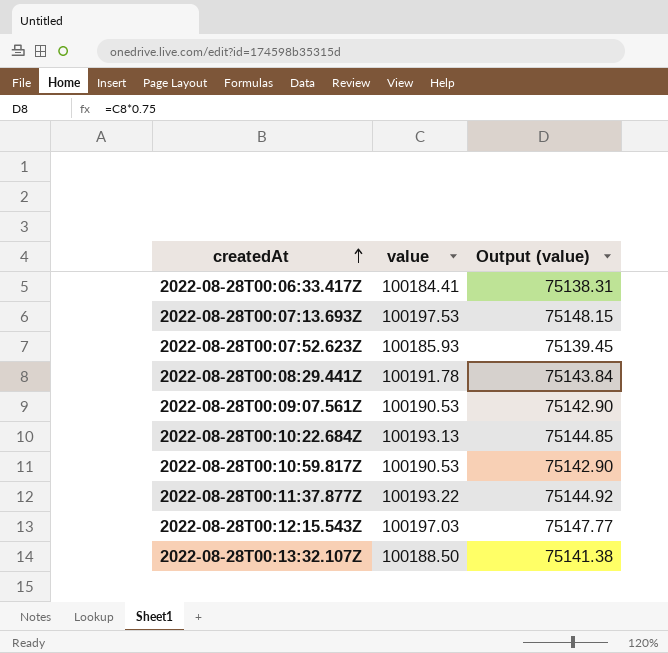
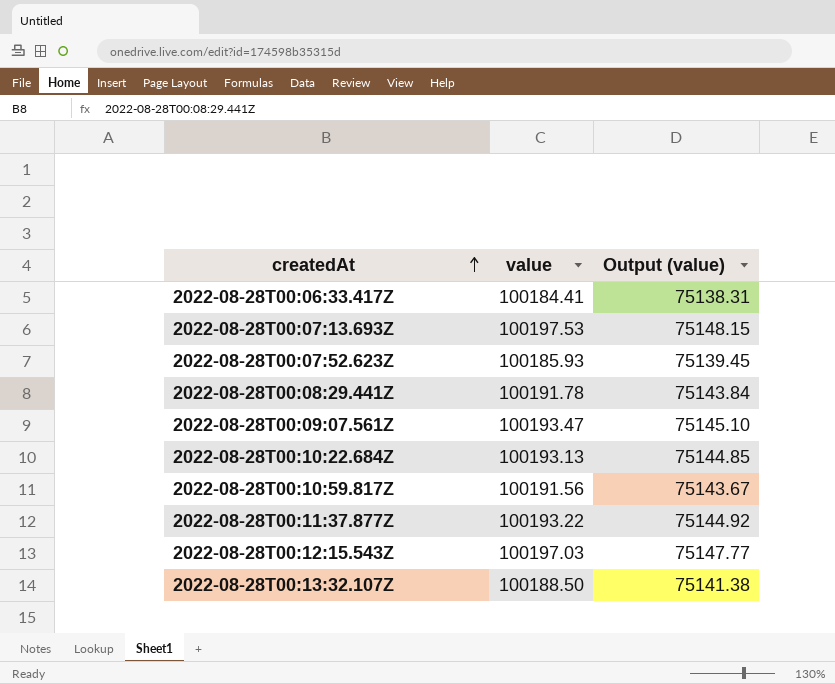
2022-08-28T00:09:07.561Z | value: 100190.53 -> 100193.47
2022-08-28T00:09:07.561Z | Output (value): 75142.90 -> 75145.10
2022-08-28T00:10:59.817Z | value: 100190.53 -> 100191.56
2022-08-28T00:10:59.817Z | Output (value): 75142.90 -> 75143.67

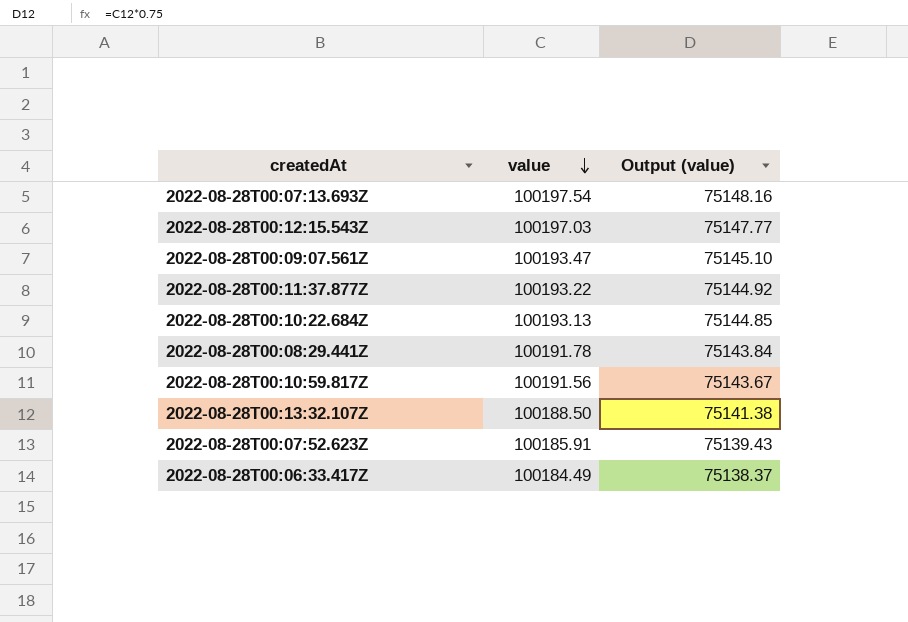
row order: createdAt ascending -> value descending
2022-08-28T00:07:13.693Z | value: 100197.53 -> 100197.54
2022-08-28T00:07:13.693Z | Output (value): 75148.15 -> 75148.16
2022-08-28T00:07:52.623Z | value: 100185.93 -> 100185.91
2022-08-28T00:07:52.623Z | Output (value): 75139.45 -> 75139.43
2022-08-28T00:06:33.417Z | value: 100184.41 -> 100184.49
2022-08-28T00:06:33.417Z | Output (value): 75138.31 -> 75138.37

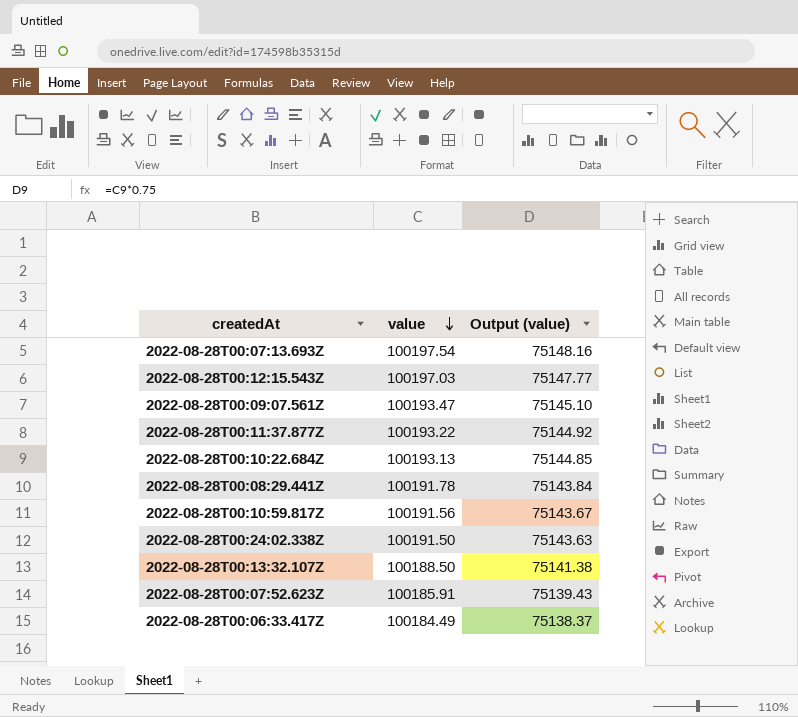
row 2022-08-28T00:24:02.338Z: none -> 100191.50 | 75143.63

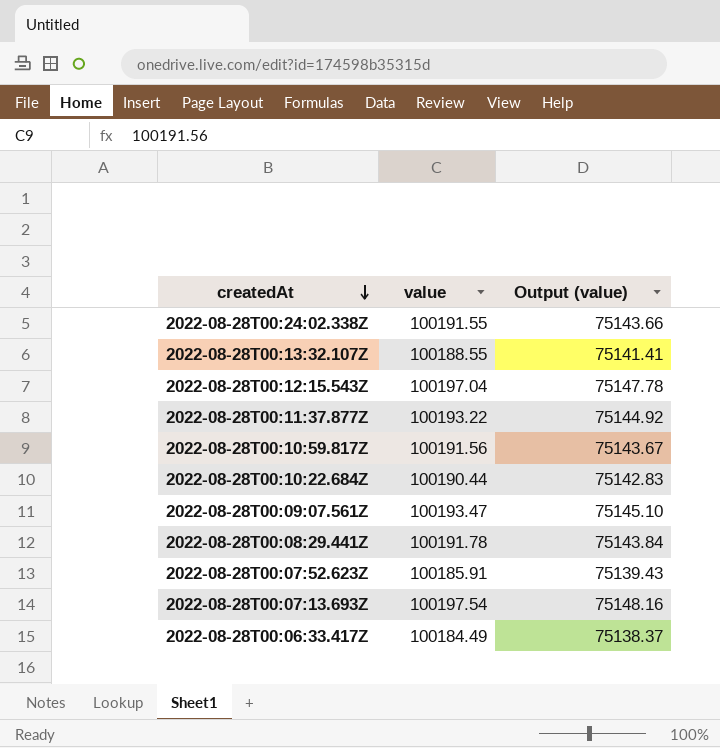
row order: value descending -> createdAt descending
2022-08-28T00:24:02.338Z | value: 100191.50 -> 100191.55
2022-08-28T00:24:02.338Z | Output (value): 75143.63 -> 75143.66
2022-08-28T00:13:32.107Z | value: 100188.50 -> 100188.55
2022-08-28T00:13:32.107Z | Output (value): 75141.38 -> 75141.41
2022-08-28T00:12:15.543Z | value: 100197.03 -> 100197.04
2022-08-28T00:12:15.543Z | Output (value): 75147.77 -> 75147.78
2022-08-28T00:10:22.684Z | value: 100193.13 -> 100190.44
2022-08-28T00:10:22.684Z | Output (value): 75144.85 -> 75142.83

